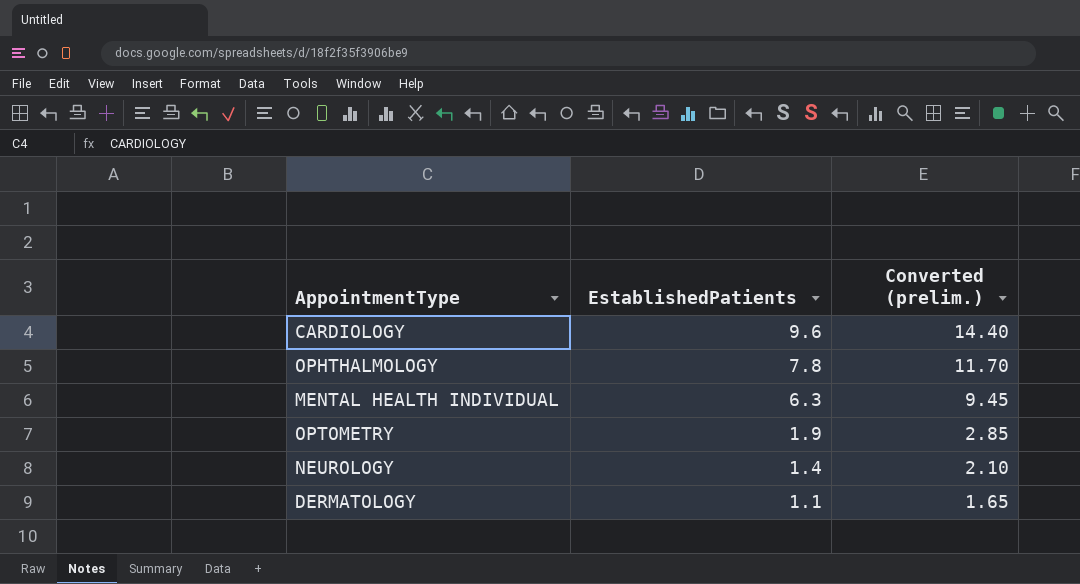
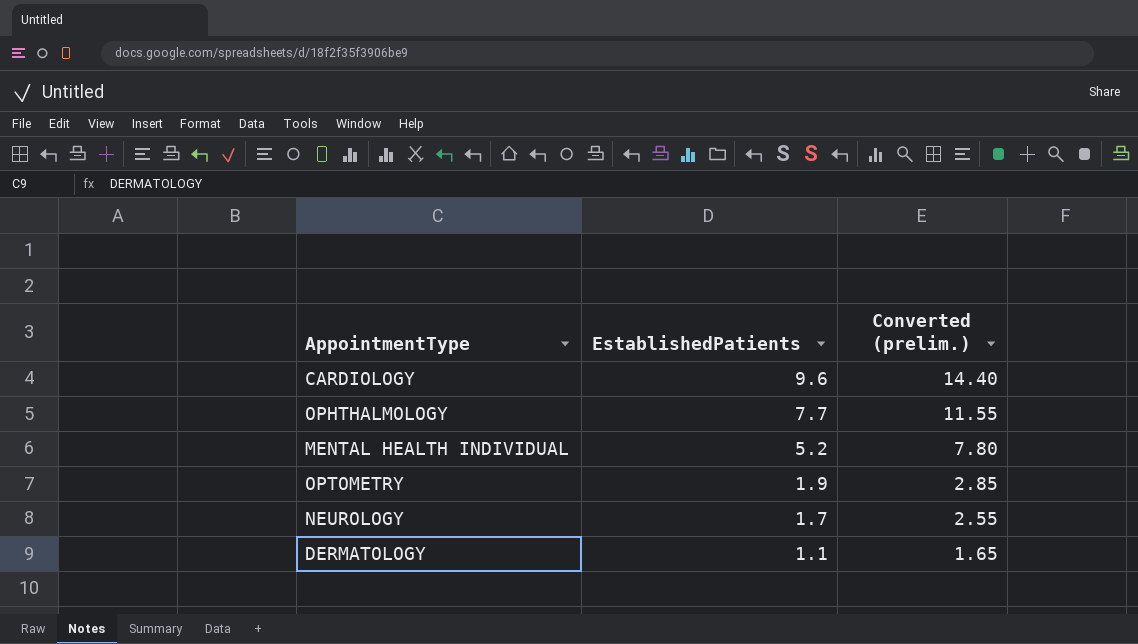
OPHTHALMOLOGY | EstablishedPatients: 7.8 -> 7.7
OPHTHALMOLOGY | Converted (prelim.): 11.70 -> 11.55
MENTAL HEALTH INDIVIDUAL | EstablishedPatients: 6.3 -> 5.2
MENTAL HEALTH INDIVIDUAL | Converted (prelim.): 9.45 -> 7.80
NEUROLOGY | EstablishedPatients: 1.4 -> 1.7
NEUROLOGY | Converted (prelim.): 2.10 -> 2.55

